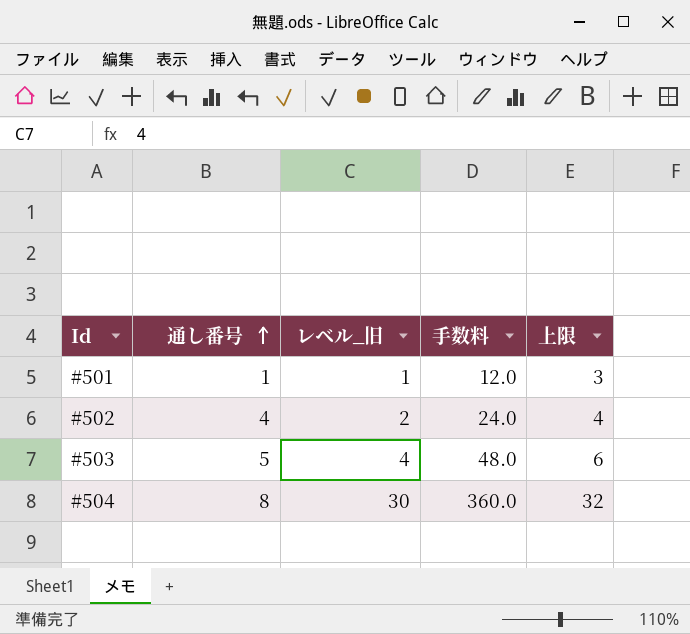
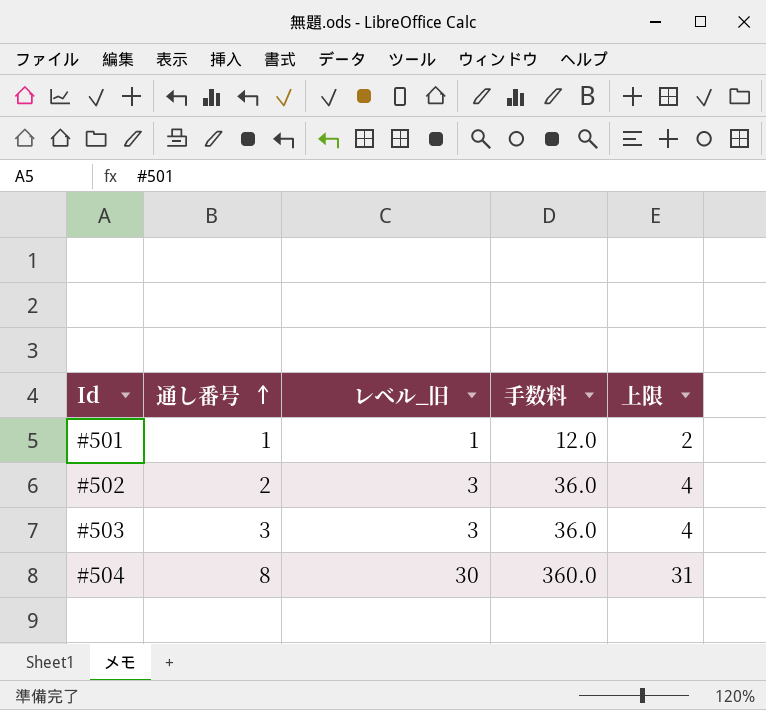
column 上限 | formula: [レベル_旧] + 2 -> [レベル_旧] + 1
#502 | 通し番号: 4 -> 2
#502 | レベル_旧: 2 -> 3
#502 | 手数料: 24.0 -> 36.0
#503 | 通し番号: 5 -> 3
#503 | レベル_旧: 4 -> 3
#503 | 手数料: 48.0 -> 36.0

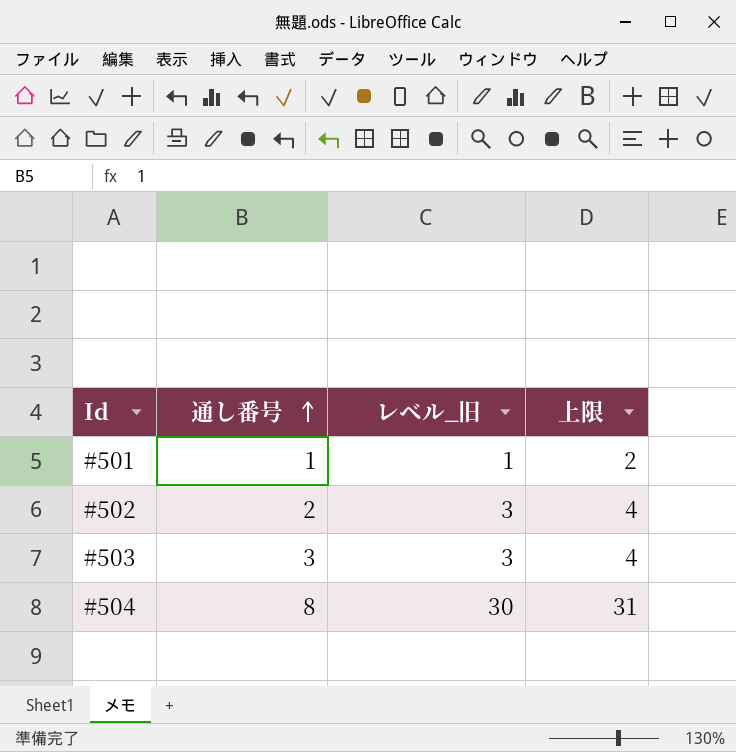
column 手数料 | formula: [レベル_旧] * 12 -> none

